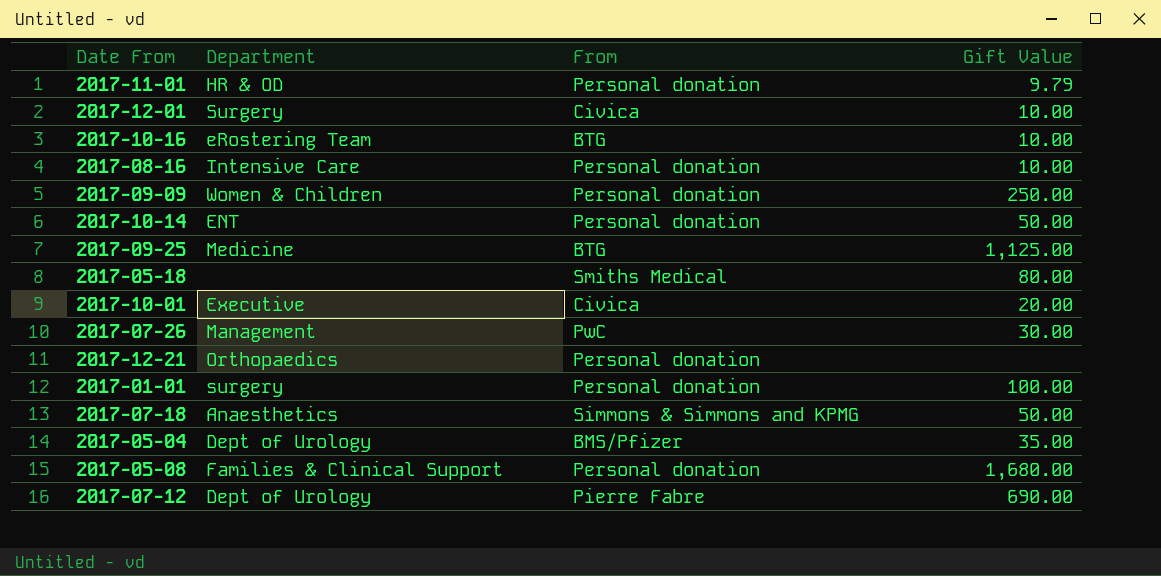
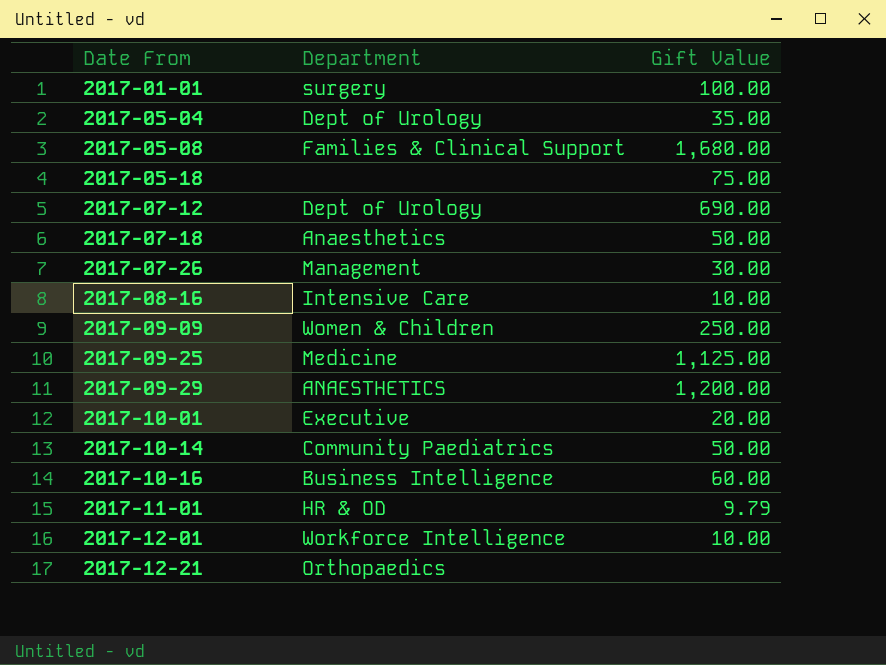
row order: none -> Date From ascending
column From | position: 3 -> none
2017-05-18 | Gift Value: 80.00 -> 75.00
row 2017-09-29: none -> ANAESTHETICS | 1,200.00
2017-10-14 | Department: ENT -> Community Paediatrics
2017-10-16 | Department: eRostering Team -> Business Intelligence
2017-10-16 | Gift Value: 10.00 -> 60.00
2017-12-01 | Department: Surgery -> Workforce Intelligence

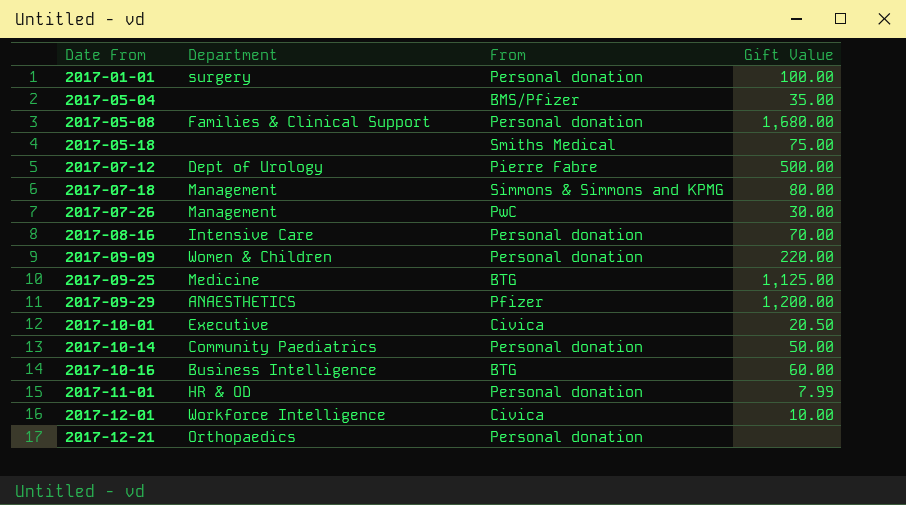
column From | position: none -> 3
2017-05-04 | Department: Dept of Urology -> none
2017-07-12 | Gift Value: 690.00 -> 500.00
2017-07-18 | Department: Anaesthetics -> Management
2017-07-18 | Gift Value: 50.00 -> 80.00
2017-08-16 | Gift Value: 10.00 -> 70.00
2017-09-09 | Gift Value: 250.00 -> 220.00
2017-10-01 | Gift Value: 20.00 -> 20.50
2017-11-01 | Gift Value: 9.79 -> 7.99

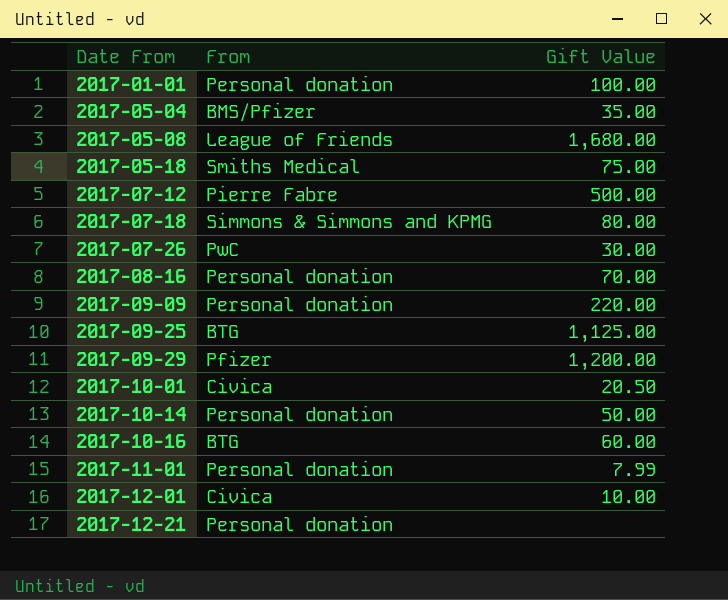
column Department | position: 2 -> none
2017-05-08 | From: Personal donation -> League of Friends

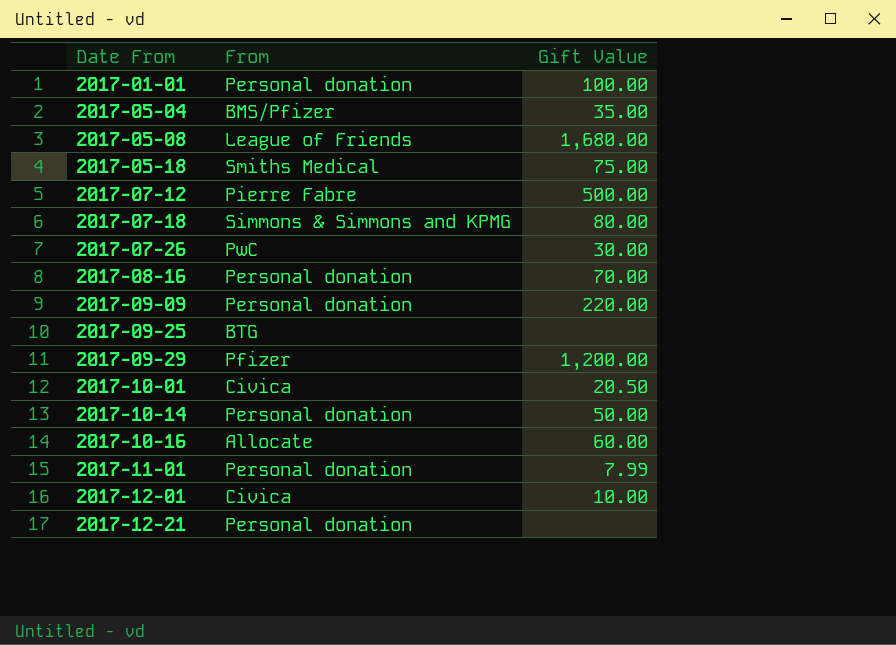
2017-09-25 | Gift Value: 1,125.00 -> none
2017-10-16 | From: BTG -> Allocate

